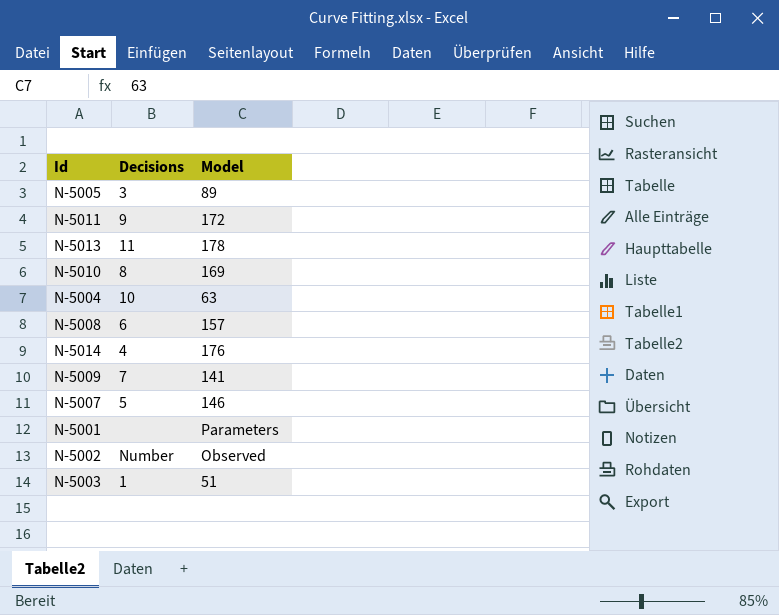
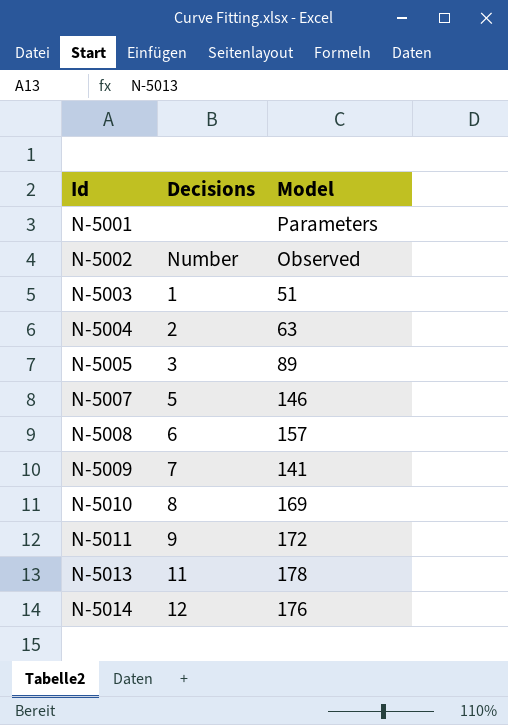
row order: none -> Id ascending
N-5004 | Decisions: 10 -> 2
N-5014 | Decisions: 4 -> 12

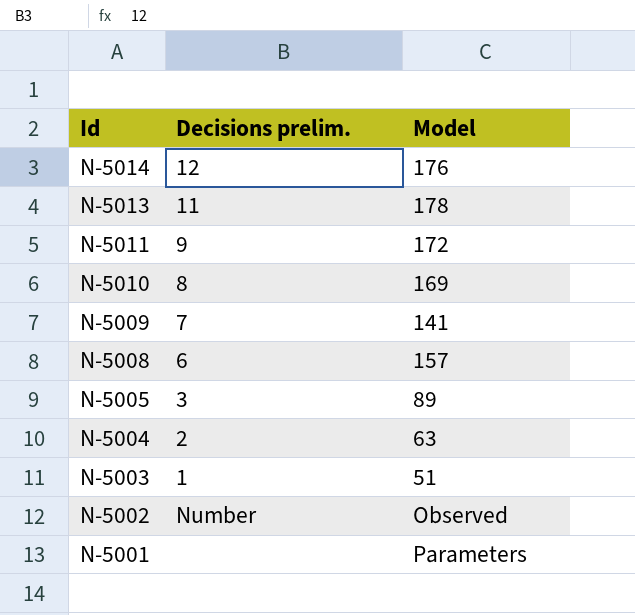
row order: Id ascending -> Id descending
column name: Decisions -> Decisions prelim.
row N-5007: 5 | 146 -> none

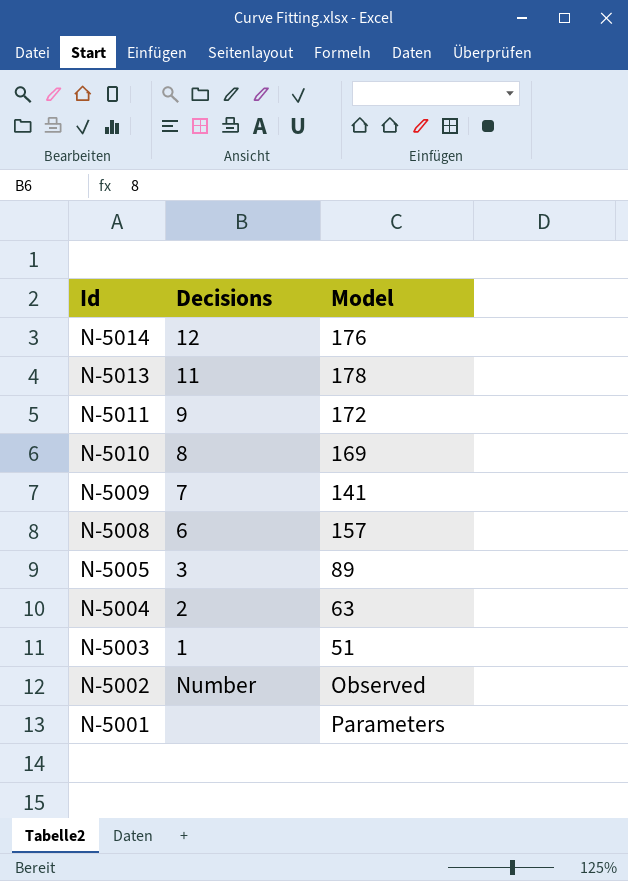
column name: Decisions prelim. -> Decisions

